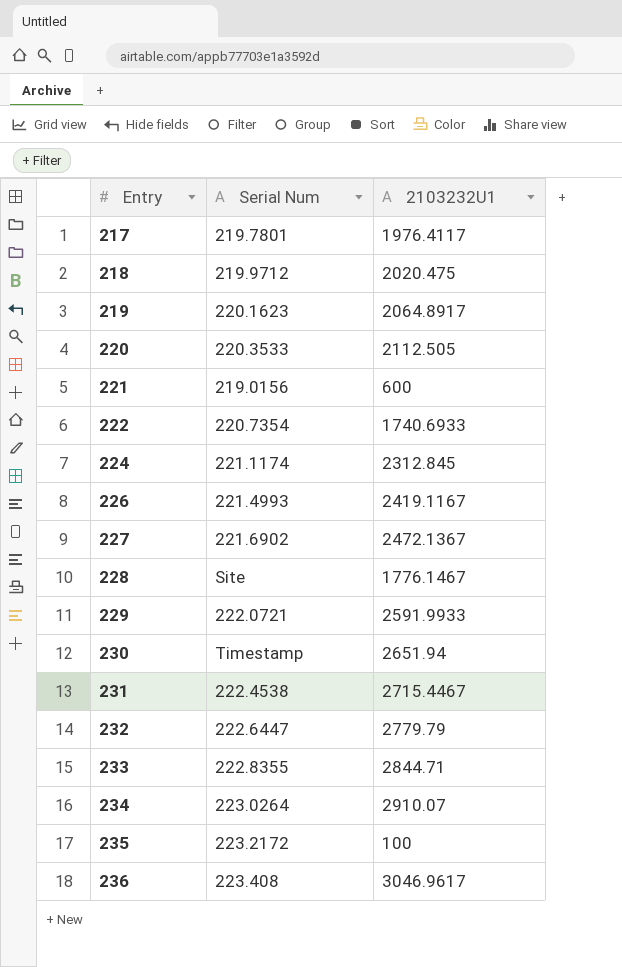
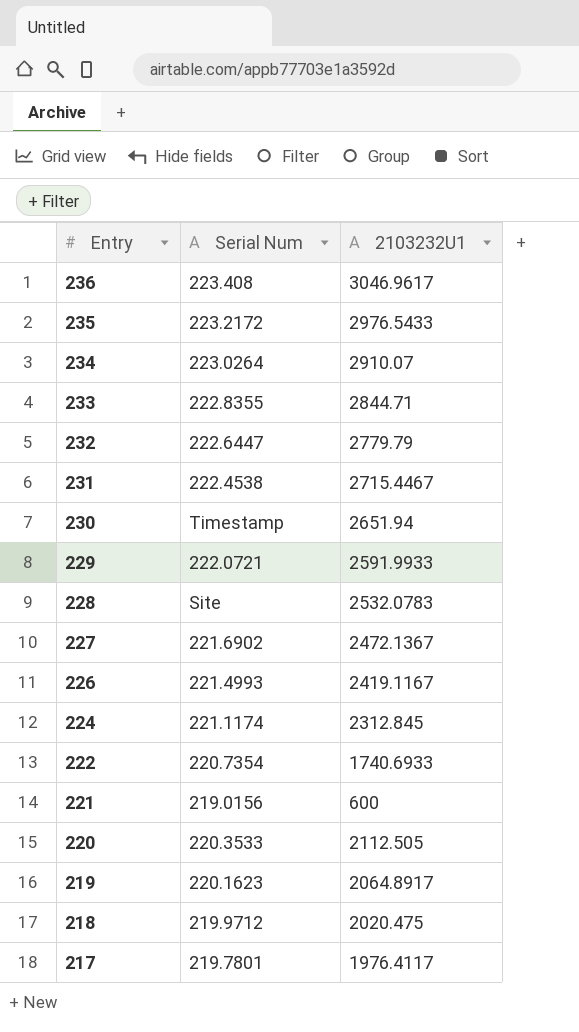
row order: Entry ascending -> Entry descending
235 | 2103232U1: 100 -> 2976.5433
228 | 2103232U1: 1776.1467 -> 2532.0783

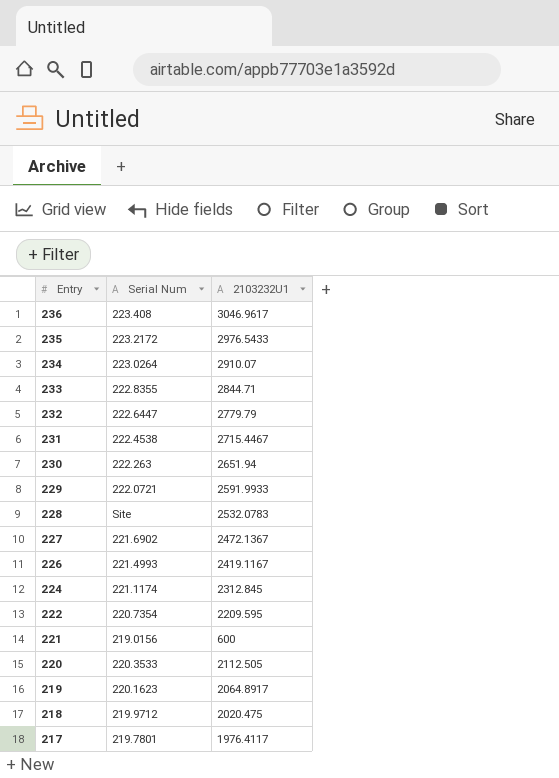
230 | Serial Num: Timestamp -> 222.263
222 | 2103232U1: 1740.6933 -> 2209.595

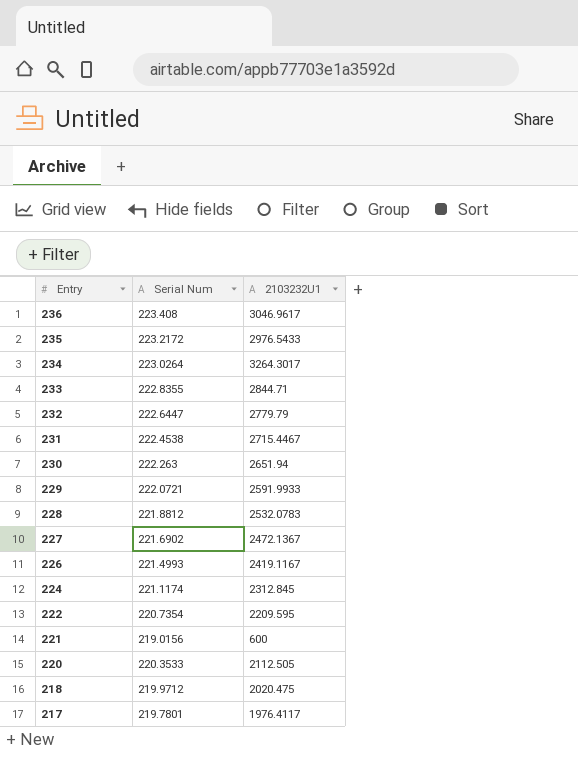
row 219: 220.1623 | 2064.8917 -> none
234 | 2103232U1: 2910.07 -> 3264.3017
228 | Serial Num: Site -> 221.8812

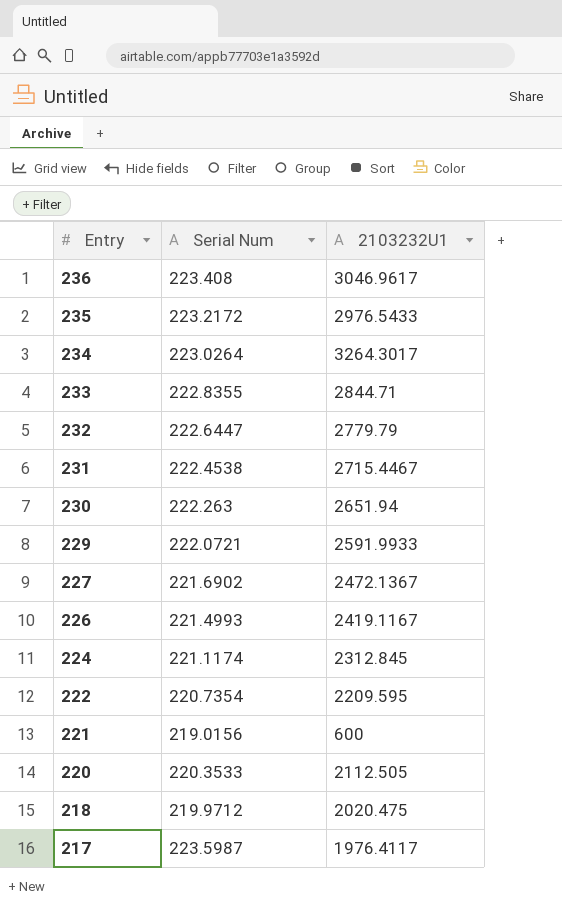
row 228: 221.8812 | 2532.0783 -> none
217 | Serial Num: 219.7801 -> 223.5987

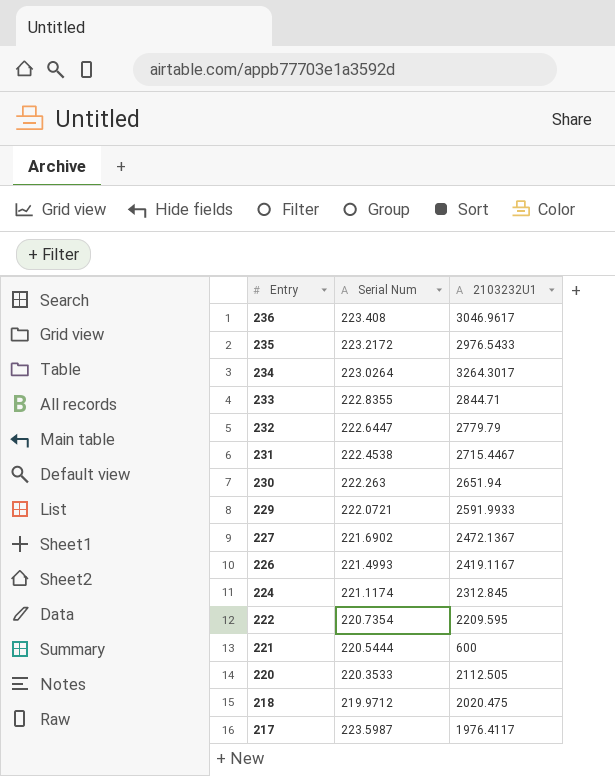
221 | Serial Num: 219.0156 -> 220.5444

